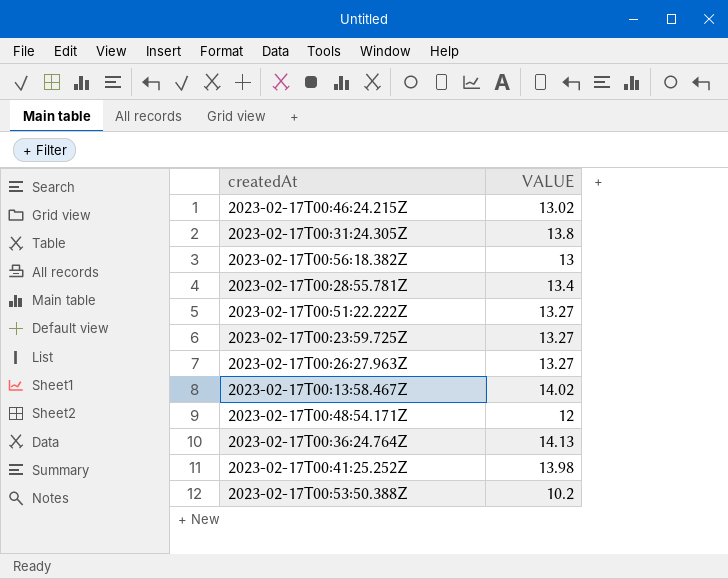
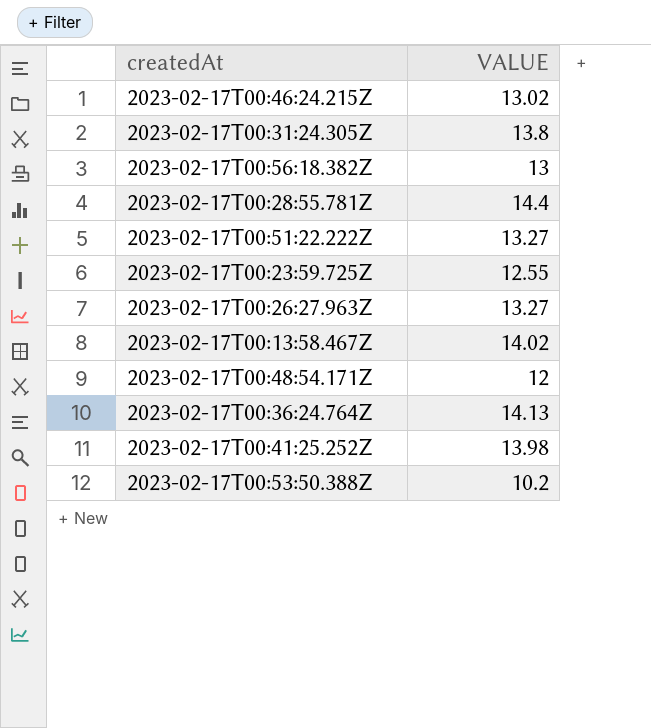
2023-02-17T00:28:55.781Z | VALUE: 13.4 -> 14.4
2023-02-17T00:23:59.725Z | VALUE: 13.27 -> 12.55

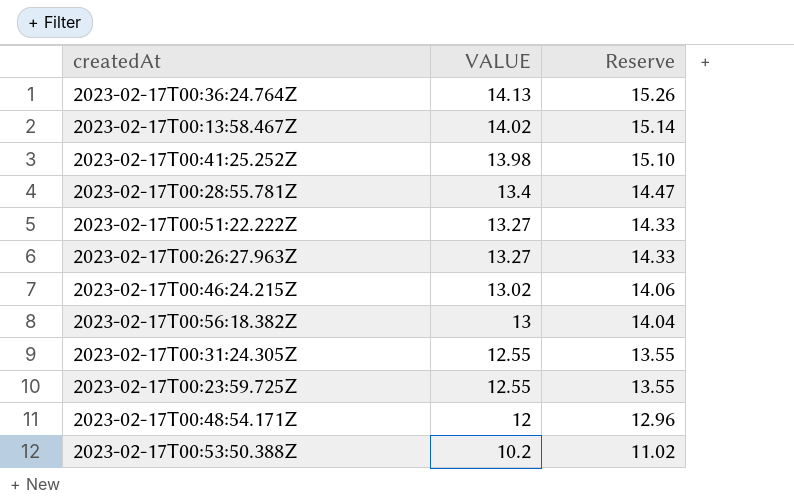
row order: none -> VALUE descending
column Reserve | formula: none -> [VALUE] * 1.08
2023-02-17T00:28:55.781Z | VALUE: 14.4 -> 13.4
2023-02-17T00:31:24.305Z | VALUE: 13.8 -> 12.55

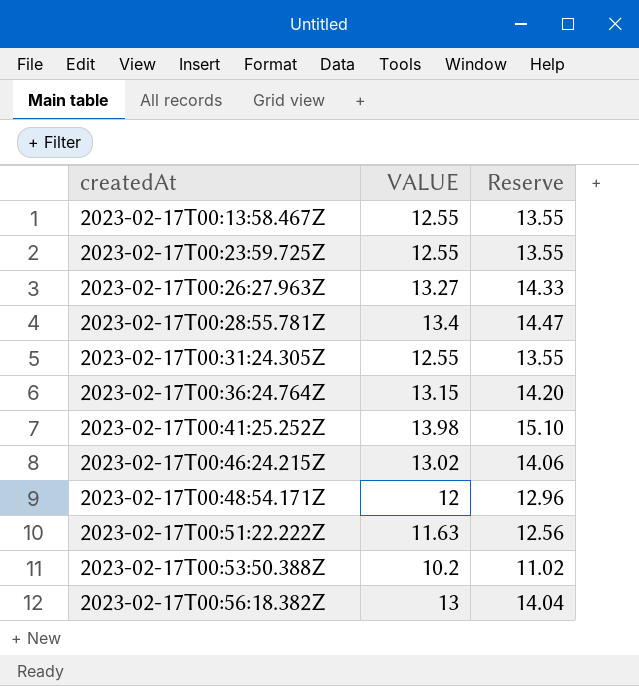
row order: VALUE descending -> createdAt ascending
2023-02-17T00:13:58.467Z | VALUE: 14.02 -> 12.55
2023-02-17T00:13:58.467Z | Reserve: 15.14 -> 13.55
2023-02-17T00:36:24.764Z | VALUE: 14.13 -> 13.15
2023-02-17T00:36:24.764Z | Reserve: 15.26 -> 14.20
2023-02-17T00:51:22.222Z | VALUE: 13.27 -> 11.63
2023-02-17T00:51:22.222Z | Reserve: 14.33 -> 12.56

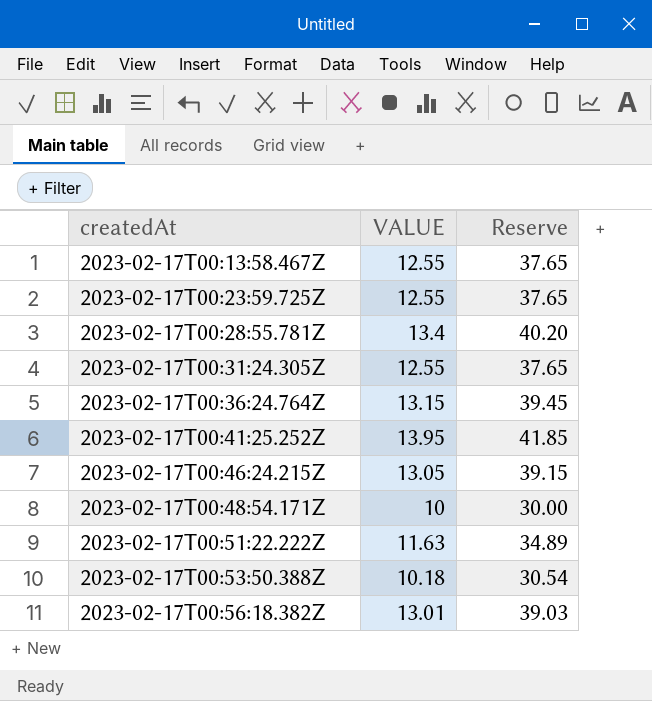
column Reserve | formula: [VALUE] * 1.08 -> [VALUE] * 3
row 2023-02-17T00:26:27.963Z: 13.27 | 14.33 -> none
2023-02-17T00:41:25.252Z | VALUE: 13.98 -> 13.95
2023-02-17T00:46:24.215Z | VALUE: 13.02 -> 13.05
2023-02-17T00:48:54.171Z | VALUE: 12 -> 10
2023-02-17T00:53:50.388Z | VALUE: 10.2 -> 10.18
2023-02-17T00:56:18.382Z | VALUE: 13 -> 13.01

